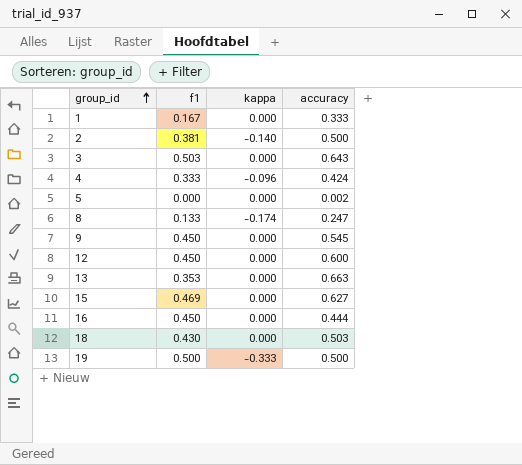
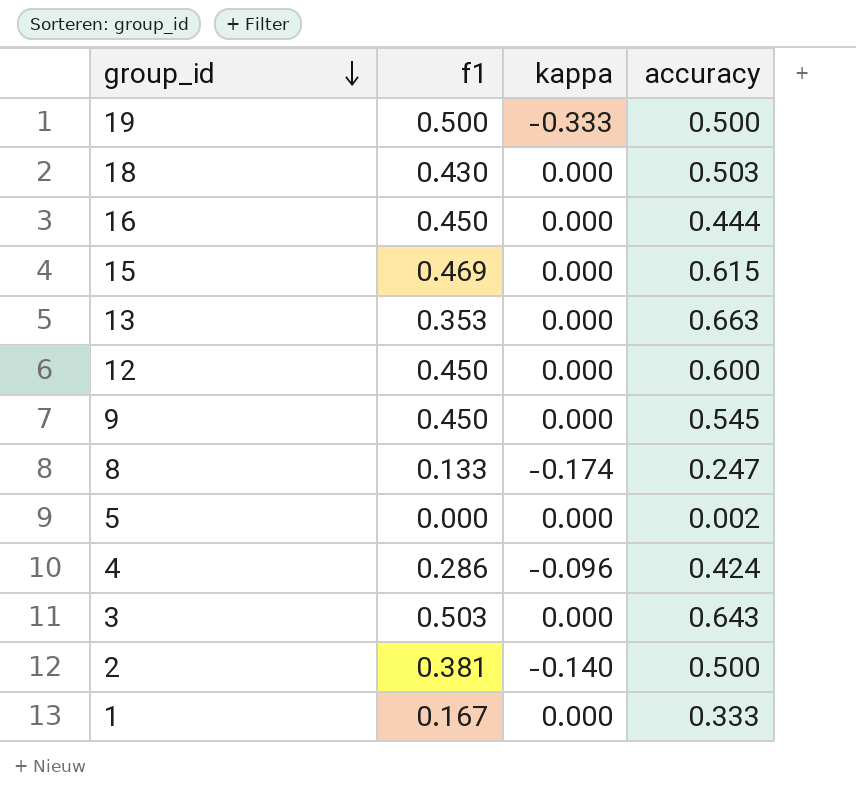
row order: group_id ascending -> group_id descending
15 | accuracy: 0.627 -> 0.615
4 | f1: 0.333 -> 0.286

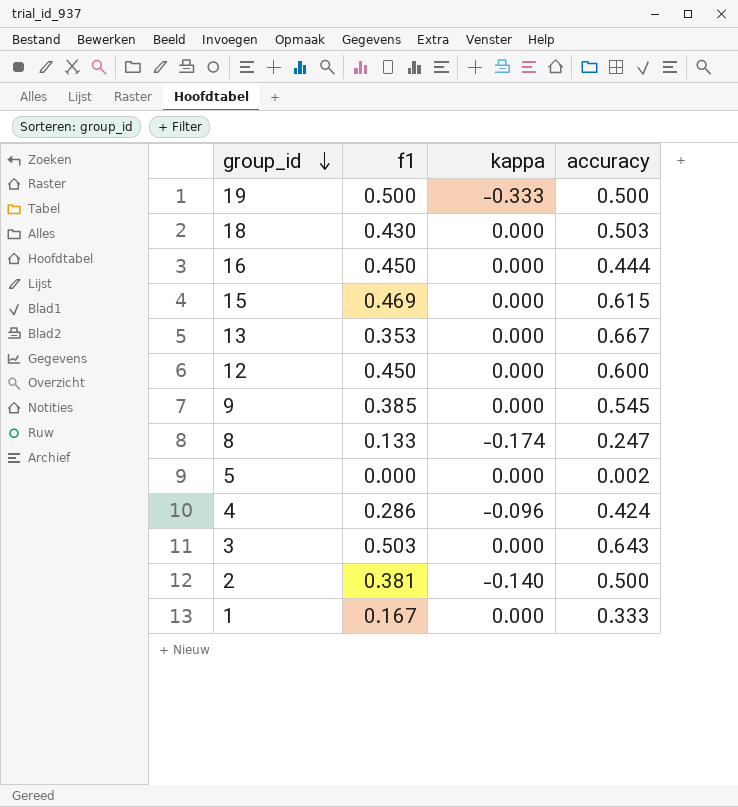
13 | accuracy: 0.663 -> 0.667
9 | f1: 0.450 -> 0.385

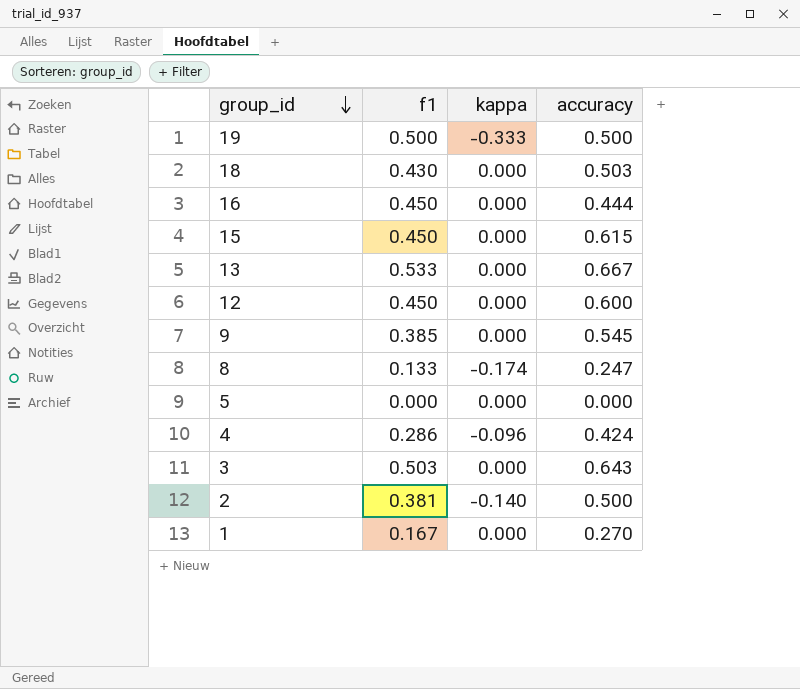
15 | f1: 0.469 -> 0.450
13 | f1: 0.353 -> 0.533
5 | accuracy: 0.002 -> 0.000
1 | accuracy: 0.333 -> 0.270

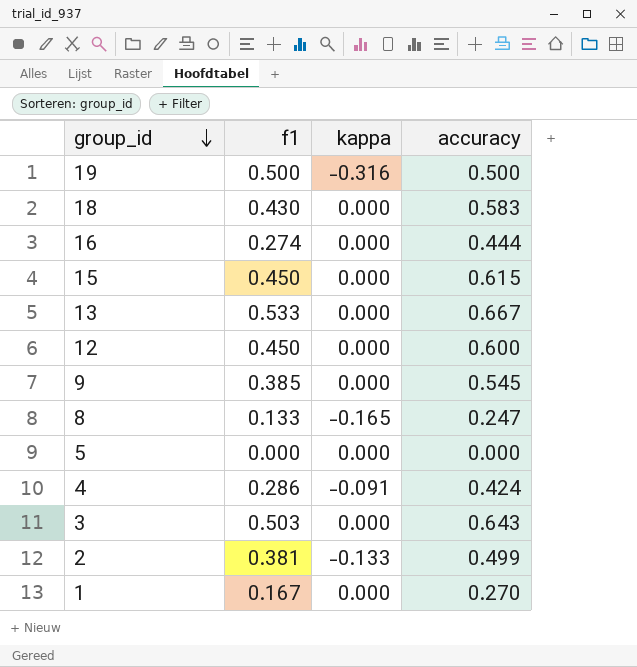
19 | kappa: -0.333 -> -0.316
18 | accuracy: 0.503 -> 0.583
16 | f1: 0.450 -> 0.274
8 | kappa: -0.174 -> -0.165
4 | kappa: -0.096 -> -0.091
2 | kappa: -0.140 -> -0.133
2 | accuracy: 0.500 -> 0.499

